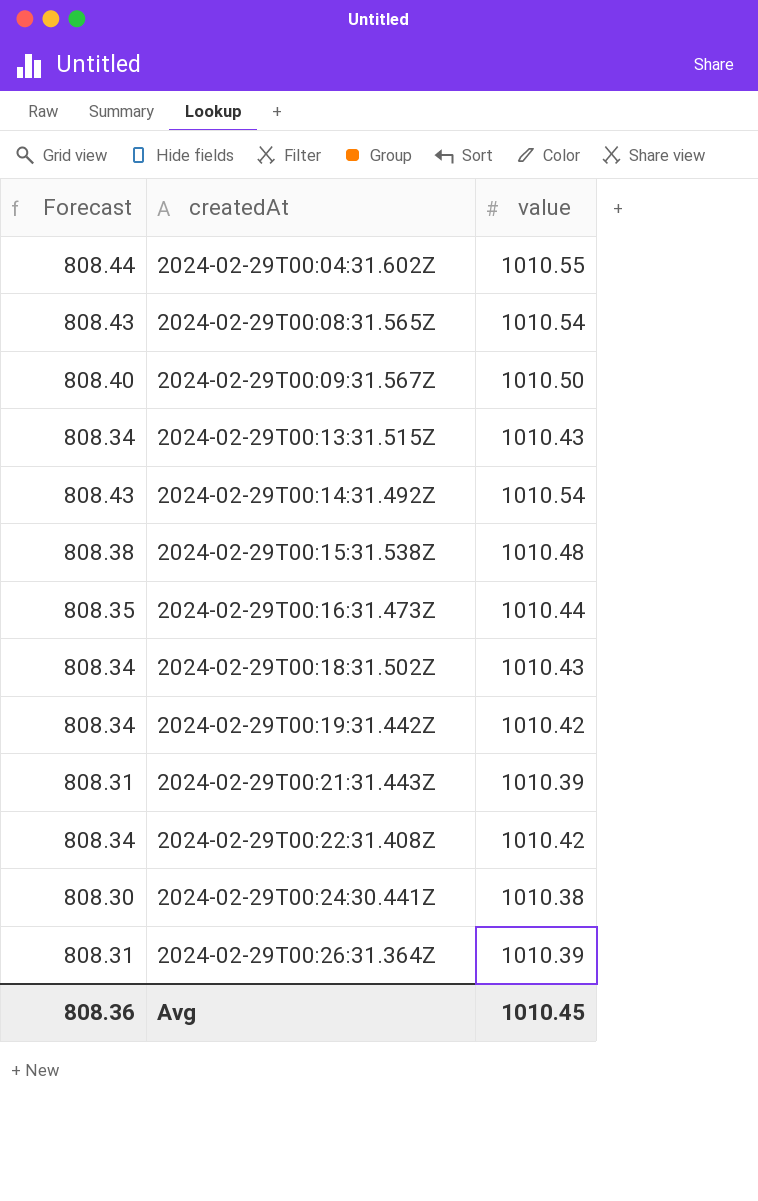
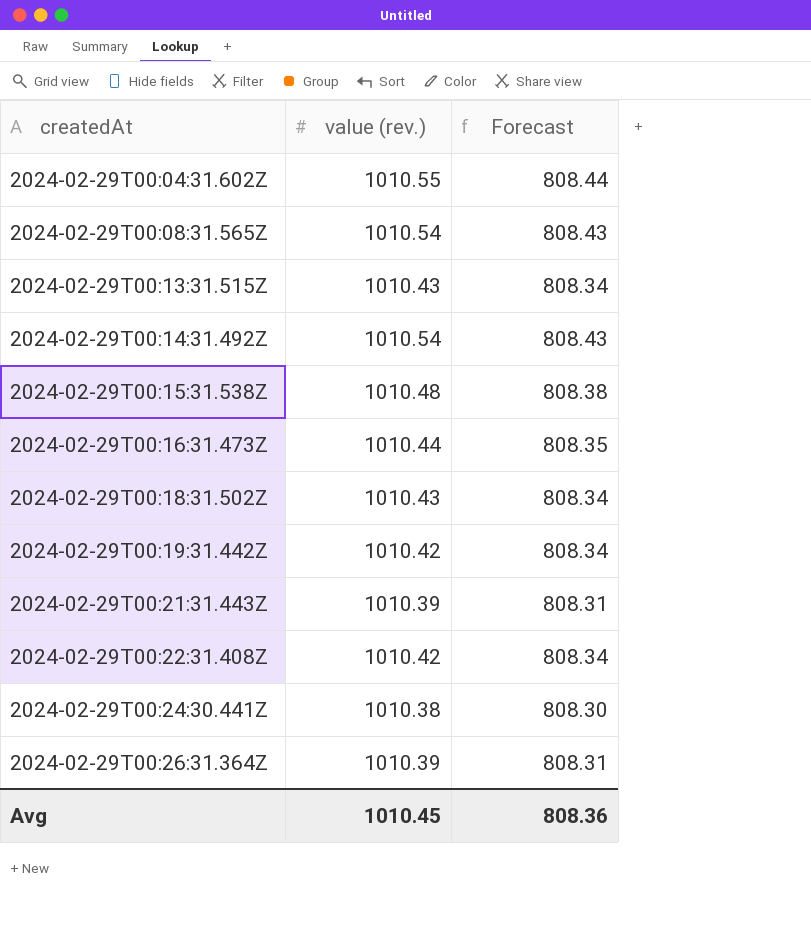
column name: value -> value (rev.)
column Forecast | position: 1 -> 3
row 2024-02-29T00:09:31.567Z: 808.40 | 1010.50 -> none

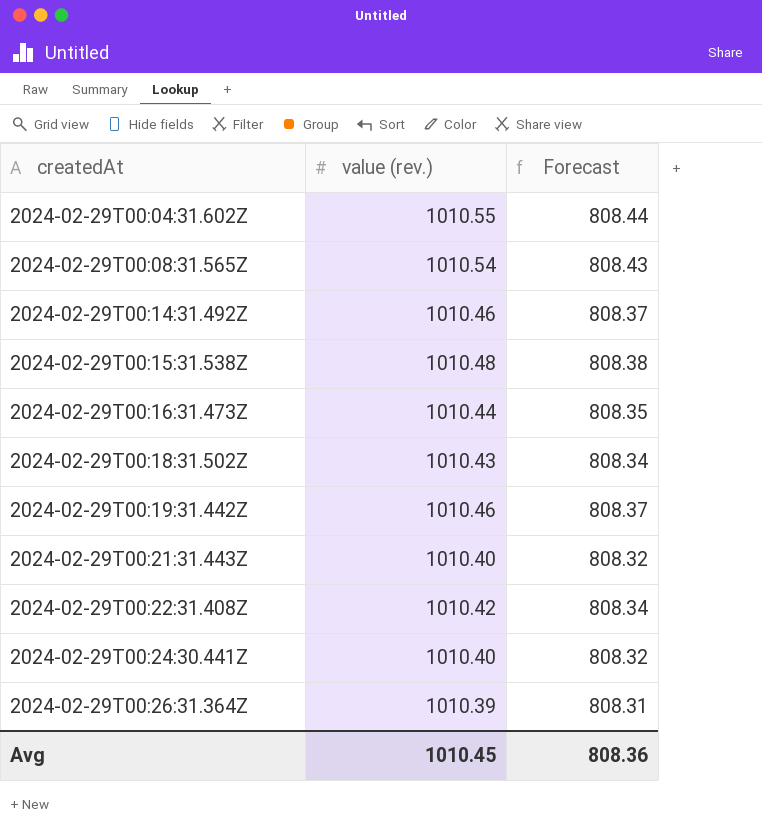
row 2024-02-29T00:13:31.515Z: 1010.43 | 808.34 -> none
2024-02-29T00:14:31.492Z | value (rev.): 1010.54 -> 1010.46
2024-02-29T00:14:31.492Z | Forecast: 808.43 -> 808.37
2024-02-29T00:19:31.442Z | value (rev.): 1010.42 -> 1010.46
2024-02-29T00:19:31.442Z | Forecast: 808.34 -> 808.37
2024-02-29T00:21:31.443Z | value (rev.): 1010.39 -> 1010.40
2024-02-29T00:21:31.443Z | Forecast: 808.31 -> 808.32
2024-02-29T00:24:30.441Z | value (rev.): 1010.38 -> 1010.40
2024-02-29T00:24:30.441Z | Forecast: 808.30 -> 808.32

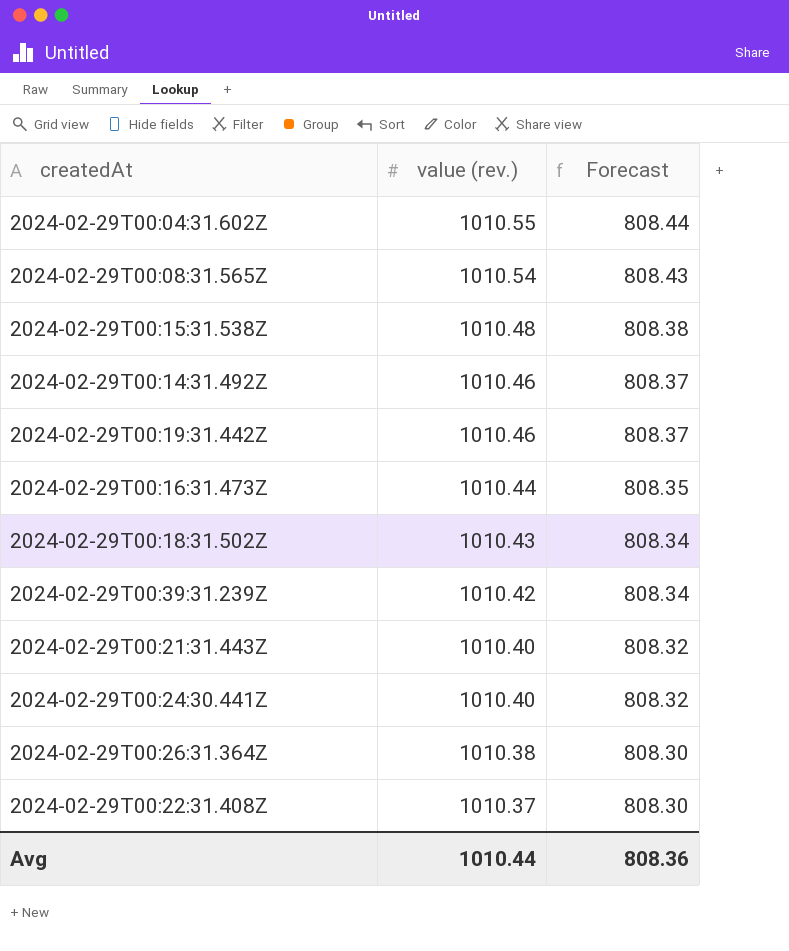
row order: createdAt ascending -> value (rev.) descending
row 2024-02-29T00:39:31.239Z: none -> 1010.42 | 808.34
2024-02-29T00:26:31.364Z | value (rev.): 1010.39 -> 1010.38
2024-02-29T00:26:31.364Z | Forecast: 808.31 -> 808.30
2024-02-29T00:22:31.408Z | value (rev.): 1010.42 -> 1010.37
2024-02-29T00:22:31.408Z | Forecast: 808.34 -> 808.30
Avg | value (rev.): 1010.45 -> 1010.44

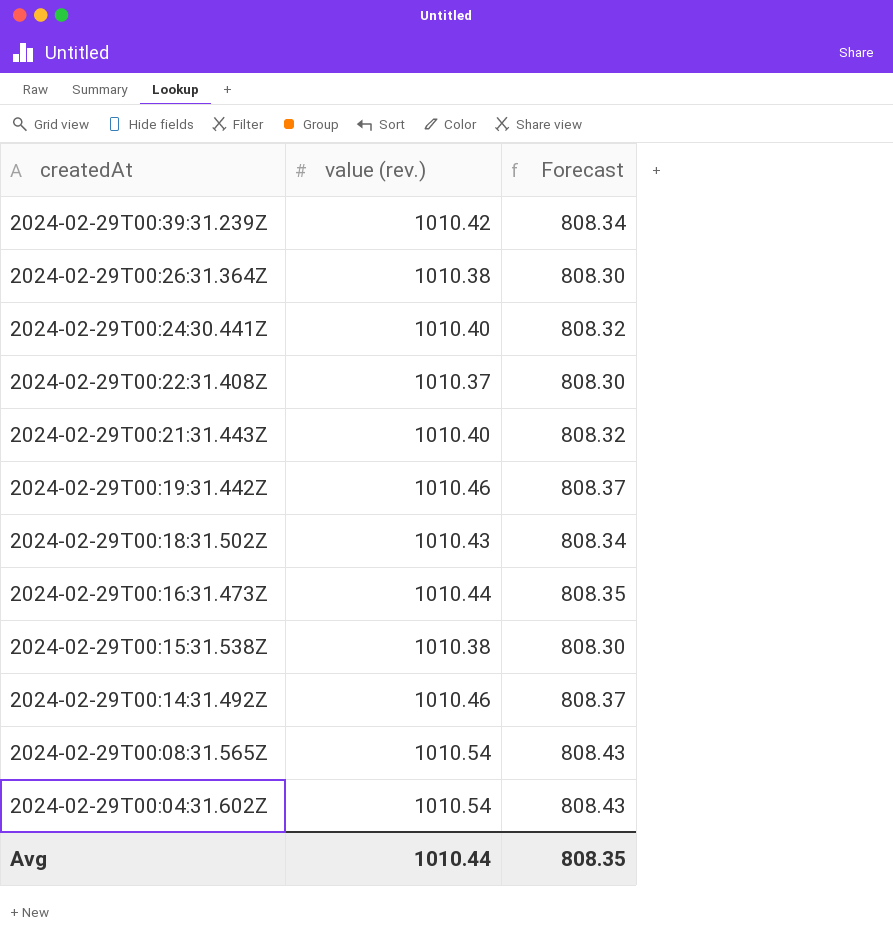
row order: value (rev.) descending -> createdAt descending
2024-02-29T00:15:31.538Z | value (rev.): 1010.48 -> 1010.38
2024-02-29T00:15:31.538Z | Forecast: 808.38 -> 808.30
2024-02-29T00:04:31.602Z | value (rev.): 1010.55 -> 1010.54
2024-02-29T00:04:31.602Z | Forecast: 808.44 -> 808.43
Avg | Forecast: 808.36 -> 808.35

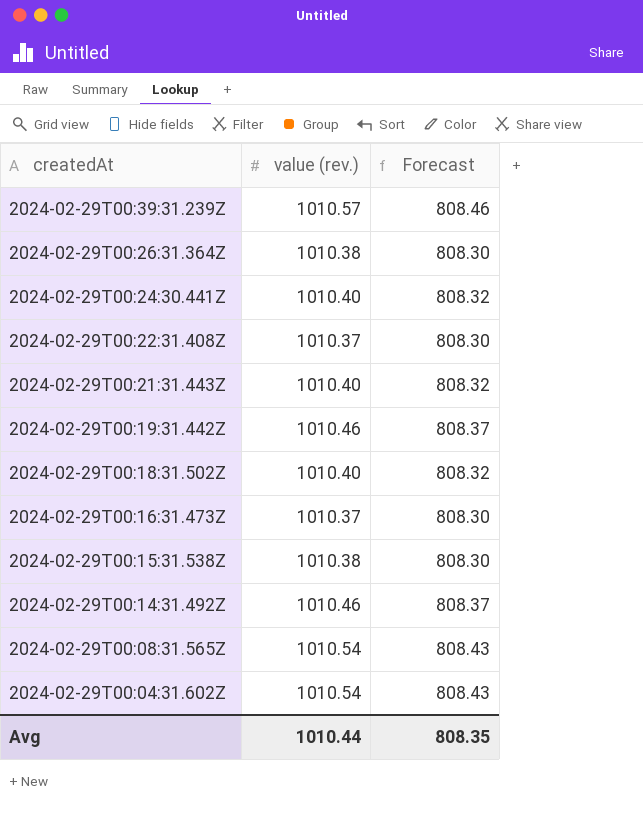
2024-02-29T00:39:31.239Z | value (rev.): 1010.42 -> 1010.57
2024-02-29T00:39:31.239Z | Forecast: 808.34 -> 808.46
2024-02-29T00:18:31.502Z | value (rev.): 1010.43 -> 1010.40
2024-02-29T00:18:31.502Z | Forecast: 808.34 -> 808.32
2024-02-29T00:16:31.473Z | value (rev.): 1010.44 -> 1010.37
2024-02-29T00:16:31.473Z | Forecast: 808.35 -> 808.30

